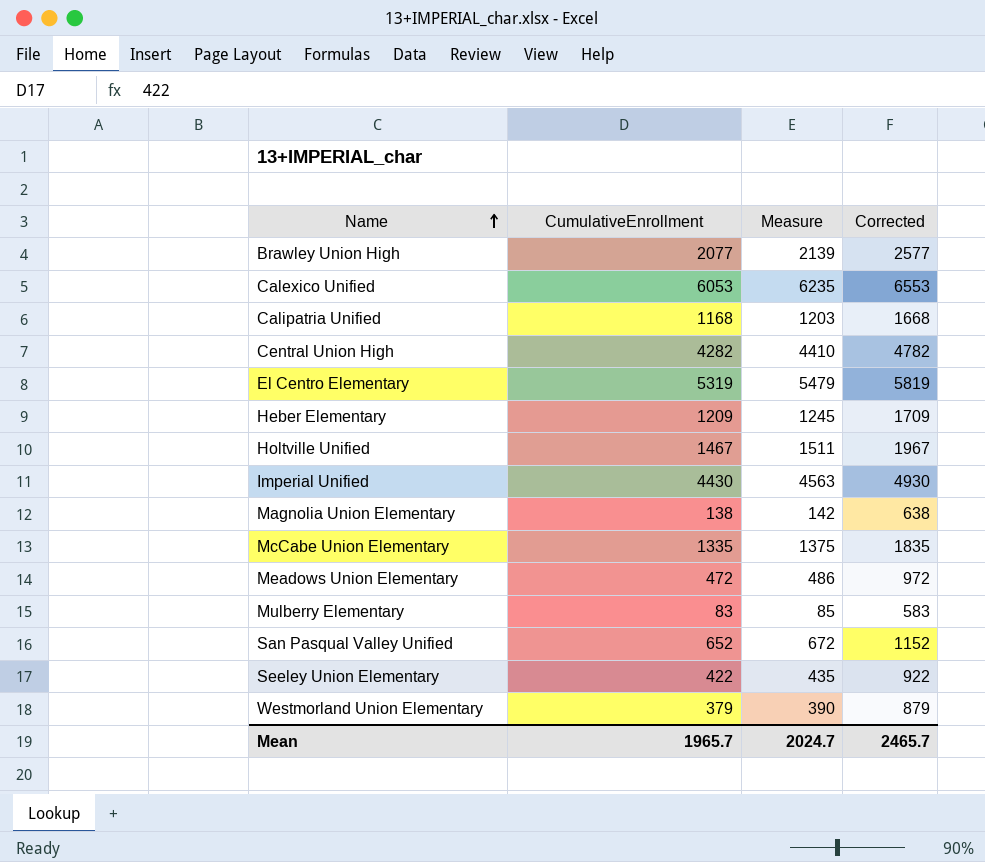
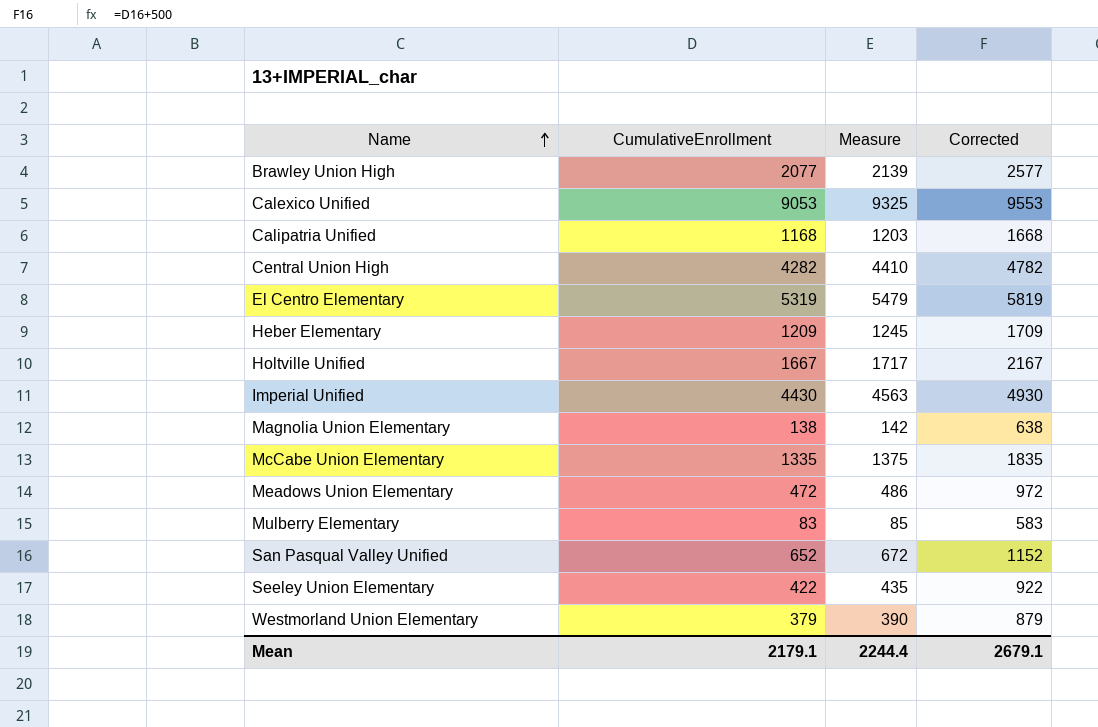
Calexico Unified | CumulativeEnrollment: 6053 -> 9053
Calexico Unified | Measure: 6235 -> 9325
Calexico Unified | Corrected: 6553 -> 9553
Holtville Unified | CumulativeEnrollment: 1467 -> 1667
Holtville Unified | Measure: 1511 -> 1717
Holtville Unified | Corrected: 1967 -> 2167
Mean | CumulativeEnrollment: 1965.7 -> 2179.1
Mean | Measure: 2024.7 -> 2244.4
Mean | Corrected: 2465.7 -> 2679.1

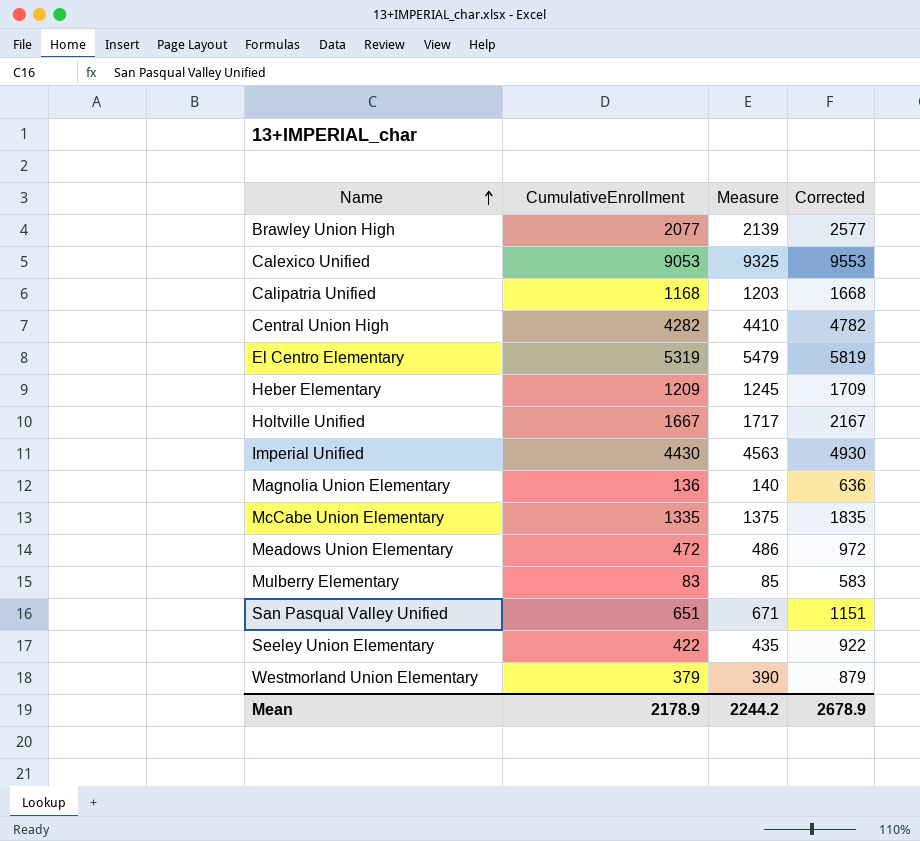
Magnolia Union Elementary | CumulativeEnrollment: 138 -> 136
Magnolia Union Elementary | Measure: 142 -> 140
Magnolia Union Elementary | Corrected: 638 -> 636
San Pasqual Valley Unified | CumulativeEnrollment: 652 -> 651
San Pasqual Valley Unified | Measure: 672 -> 671
San Pasqual Valley Unified | Corrected: 1152 -> 1151
Mean | CumulativeEnrollment: 2179.1 -> 2178.9
Mean | Measure: 2244.4 -> 2244.2
Mean | Corrected: 2679.1 -> 2678.9

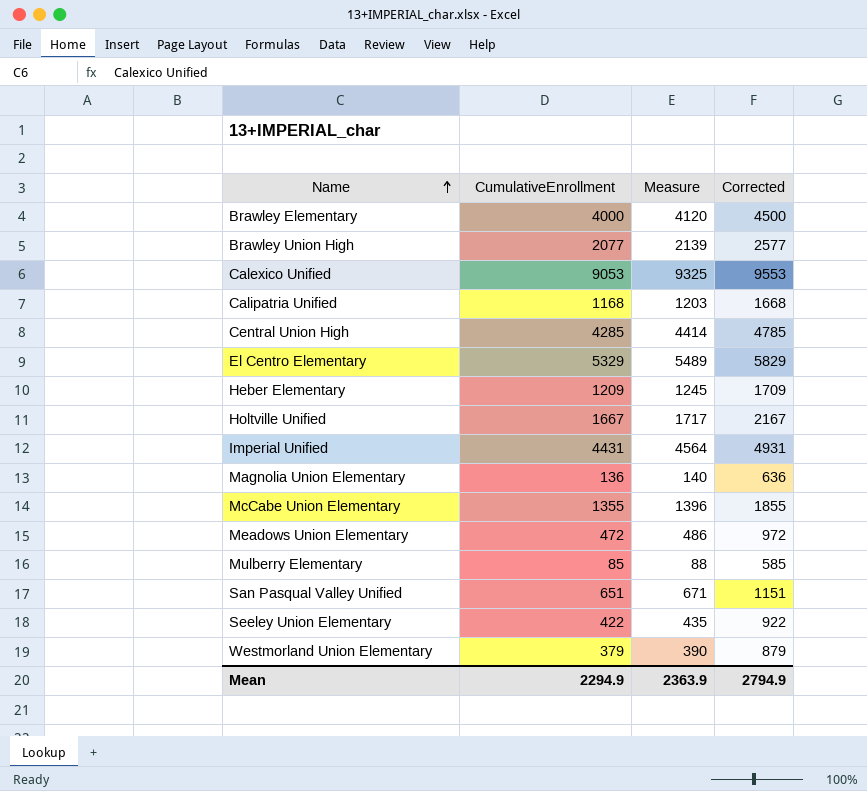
row Brawley Elementary: none -> 4000 | 4120 | 4500
Central Union High | CumulativeEnrollment: 4282 -> 4285
Central Union High | Measure: 4410 -> 4414
Central Union High | Corrected: 4782 -> 4785
El Centro Elementary | CumulativeEnrollment: 5319 -> 5329
El Centro Elementary | Measure: 5479 -> 5489
El Centro Elementary | Corrected: 5819 -> 5829
Imperial Unified | CumulativeEnrollment: 4430 -> 4431
Imperial Unified | Measure: 4563 -> 4564
Imperial Unified | Corrected: 4930 -> 4931
McCabe Union Elementary | CumulativeEnrollment: 1335 -> 1355
McCabe Union Elementary | Measure: 1375 -> 1396
McCabe Union Elementary | Corrected: 1835 -> 1855
Mulberry Elementary | CumulativeEnrollment: 83 -> 85
Mulberry Elementary | Measure: 85 -> 88
Mulberry Elementary | Corrected: 583 -> 585
Mean | CumulativeEnrollment: 2178.9 -> 2294.9
Mean | Measure: 2244.2 -> 2363.9
Mean | Corrected: 2678.9 -> 2794.9

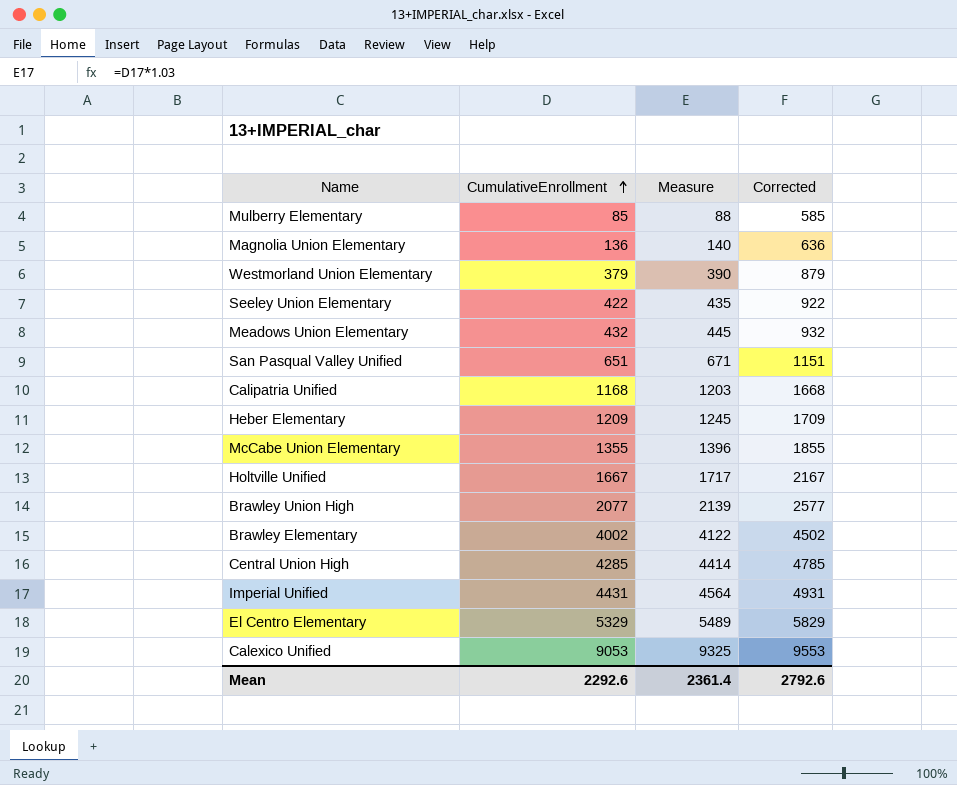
row order: Name ascending -> CumulativeEnrollment ascending
Meadows Union Elementary | CumulativeEnrollment: 472 -> 432
Meadows Union Elementary | Measure: 486 -> 445
Meadows Union Elementary | Corrected: 972 -> 932
Brawley Elementary | CumulativeEnrollment: 4000 -> 4002
Brawley Elementary | Measure: 4120 -> 4122
Brawley Elementary | Corrected: 4500 -> 4502
Mean | CumulativeEnrollment: 2294.9 -> 2292.6
Mean | Measure: 2363.9 -> 2361.4
Mean | Corrected: 2794.9 -> 2792.6

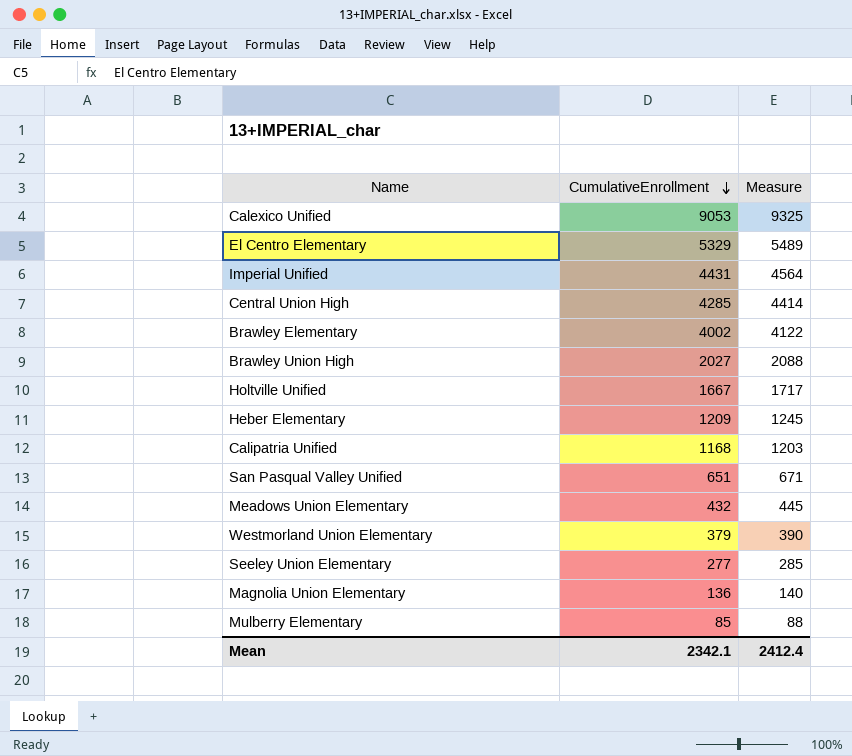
row order: CumulativeEnrollment ascending -> CumulativeEnrollment descending
column Corrected | formula: [CumulativeEnrollment] + 500 -> none
row McCabe Union Elementary: 1355 | 1396 | 1855 -> none
Brawley Union High | CumulativeEnrollment: 2077 -> 2027
Brawley Union High | Measure: 2139 -> 2088
Seeley Union Elementary | CumulativeEnrollment: 422 -> 277
Seeley Union Elementary | Measure: 435 -> 285
Mean | CumulativeEnrollment: 2292.6 -> 2342.1
Mean | Measure: 2361.4 -> 2412.4

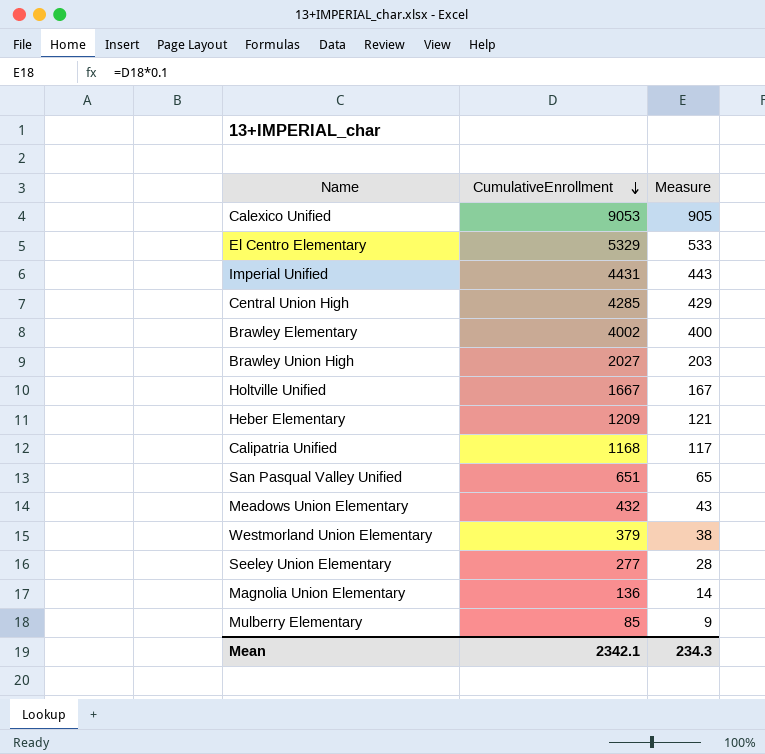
column Measure | formula: [CumulativeEnrollment] * 1.03 -> [CumulativeEnrollment] * 0.1
Mean | Measure: 2412.4 -> 234.3

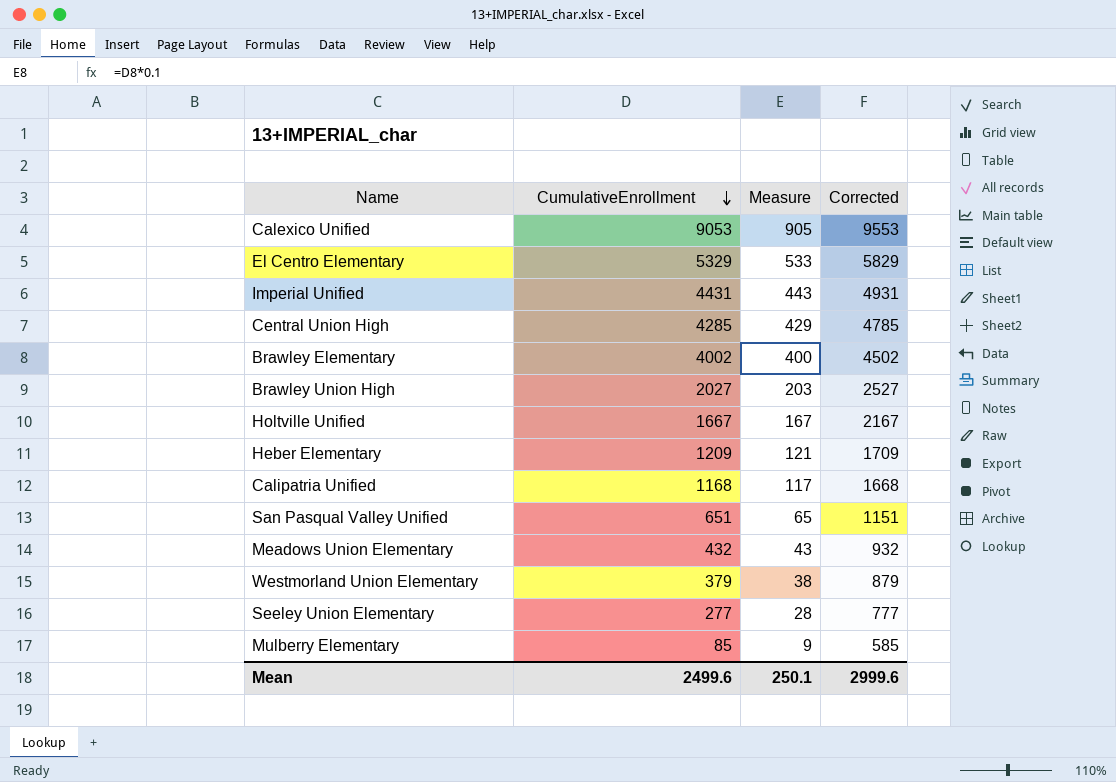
column Corrected | formula: none -> [CumulativeEnrollment] + 500
row Magnolia Union Elementary: 136 | 14 -> none
Mean | CumulativeEnrollment: 2342.1 -> 2499.6
Mean | Measure: 234.3 -> 250.1

